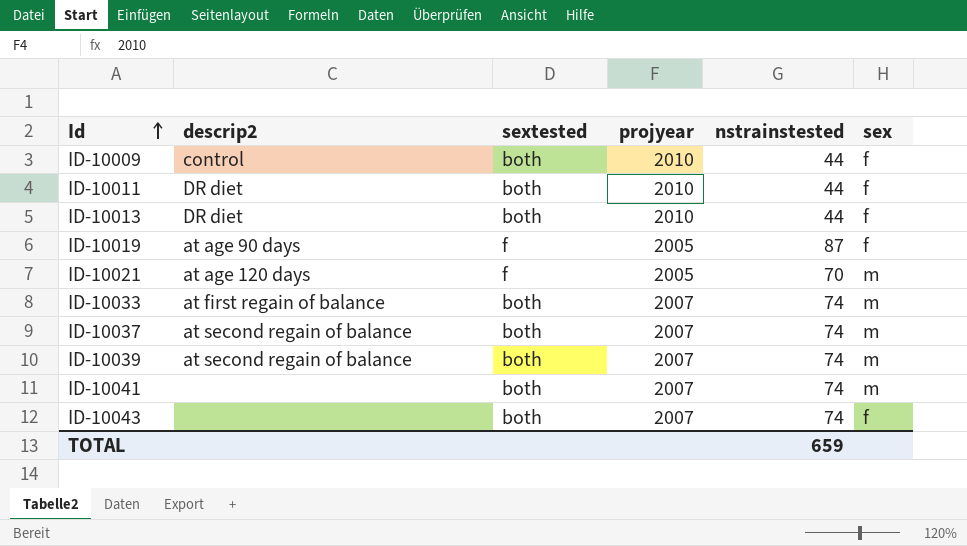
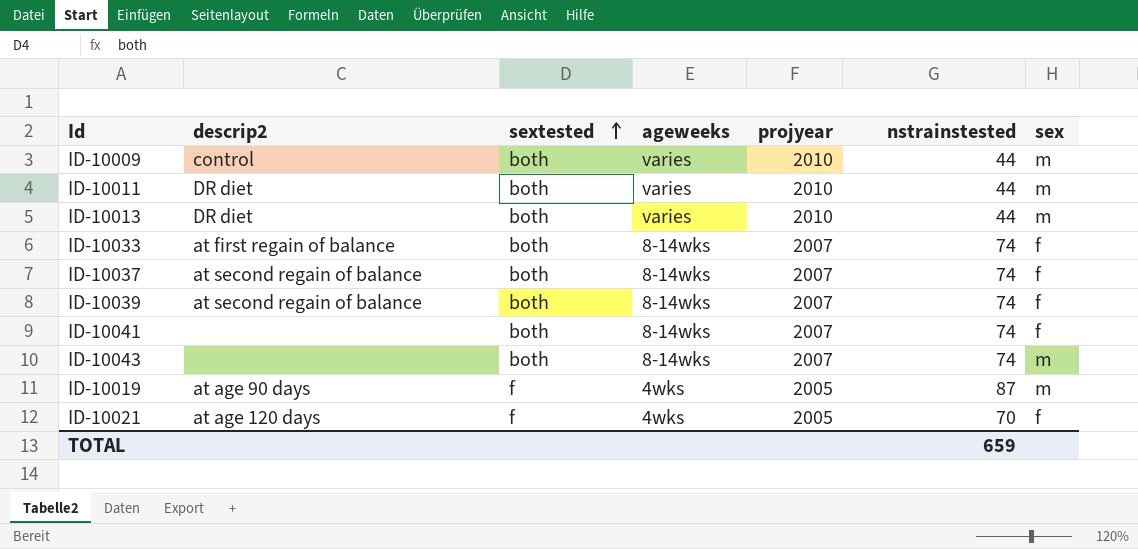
row order: Id ascending -> sextested ascending
column ageweeks | position: none -> 4
ID-10009 | sex: f -> m
ID-10011 | sex: f -> m
ID-10013 | sex: f -> m
ID-10033 | sex: m -> f
ID-10037 | sex: m -> f
ID-10039 | sex: m -> f
ID-10041 | sex: m -> f
ID-10043 | sex: f -> m
ID-10019 | sex: f -> m
ID-10021 | sex: m -> f

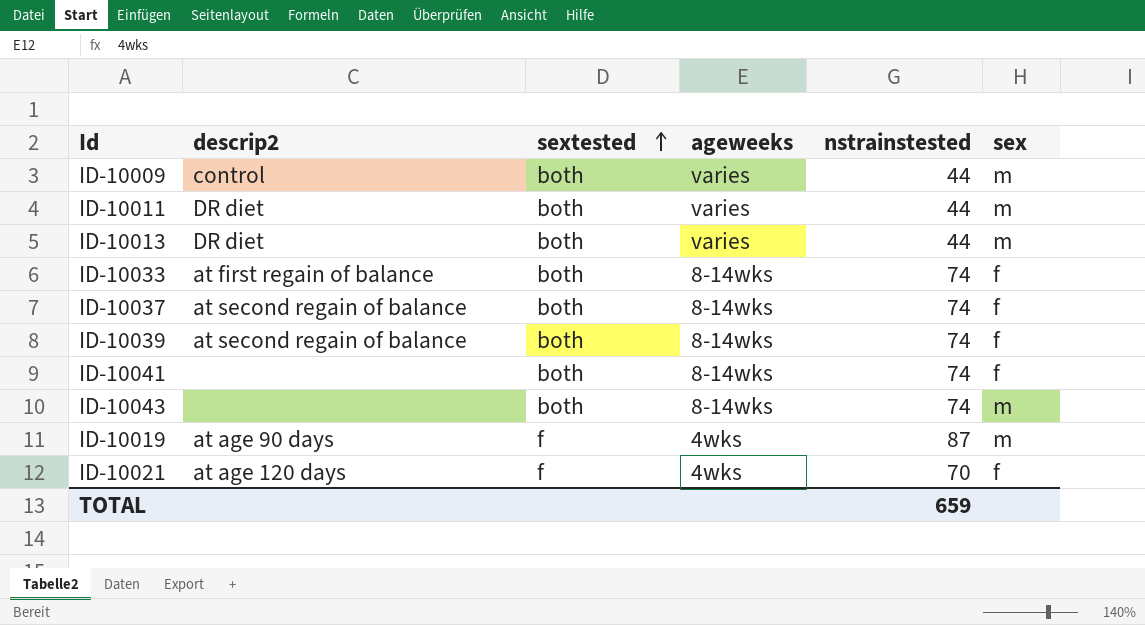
column projyear | position: 5 -> none

